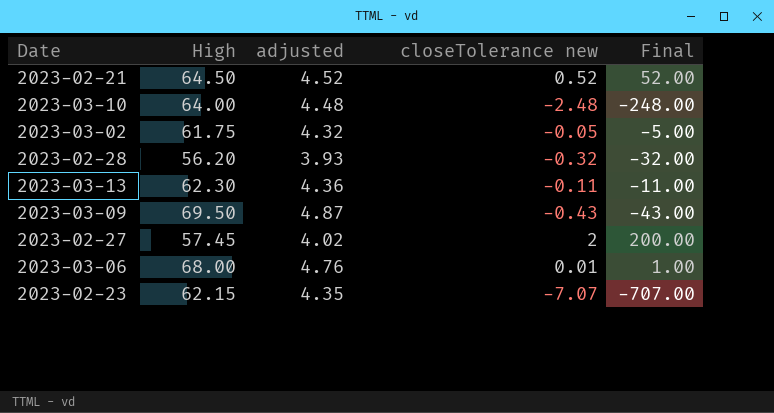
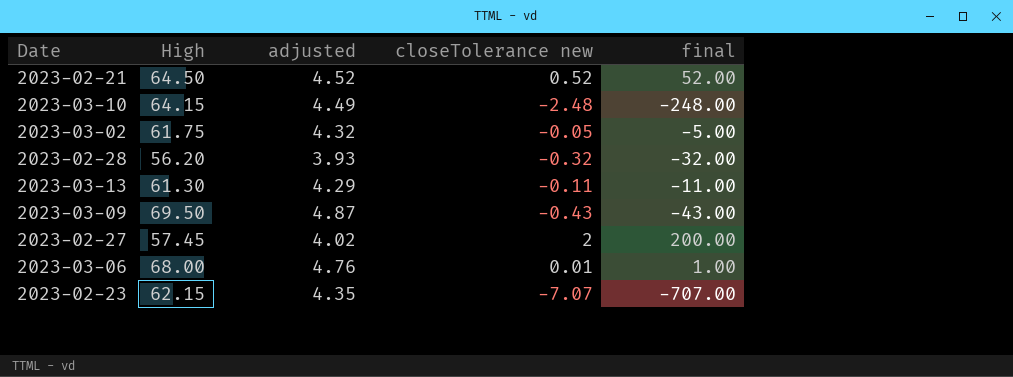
column name: Final -> final
2023-03-10 | High: 64.00 -> 64.15
2023-03-10 | adjusted: 4.48 -> 4.49
2023-03-13 | High: 62.30 -> 61.30
2023-03-13 | adjusted: 4.36 -> 4.29

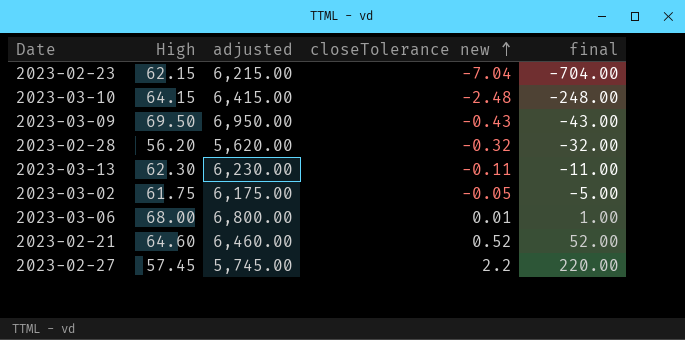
row order: none -> closeTolerance new ascending
column adjusted | formula: [High] * 0.07 -> [High] * 100
2023-02-23 | closeTolerance new: -7.07 -> -7.04
2023-02-23 | final: -707.00 -> -704.00
2023-03-13 | High: 61.30 -> 62.30
2023-02-21 | High: 64.50 -> 64.60
2023-02-27 | closeTolerance new: 2 -> 2.2
2023-02-27 | final: 200.00 -> 220.00

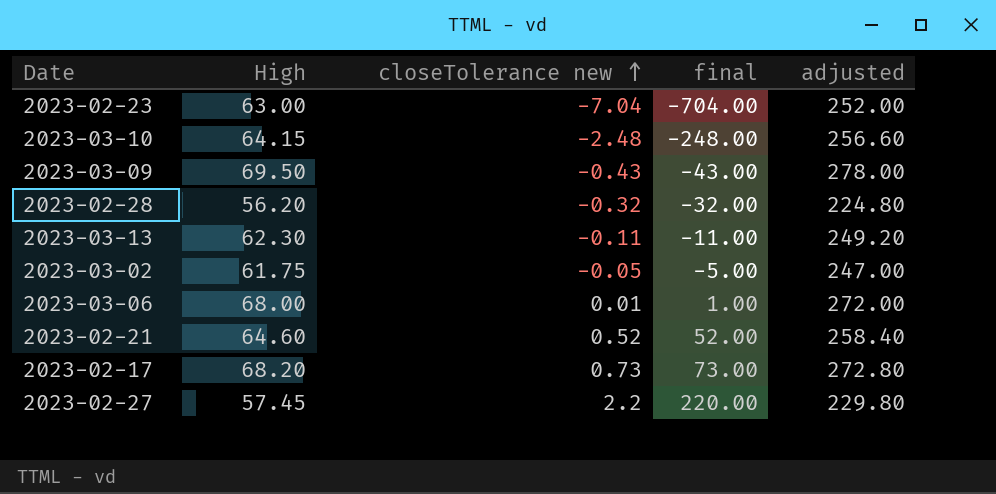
column adjusted | formula: [High] * 100 -> [High] * 4
column adjusted | position: 3 -> 5
2023-02-23 | High: 62.15 -> 63.00
row 2023-02-17: none -> 68.20 | 0.73 | 73.00 | 272.80

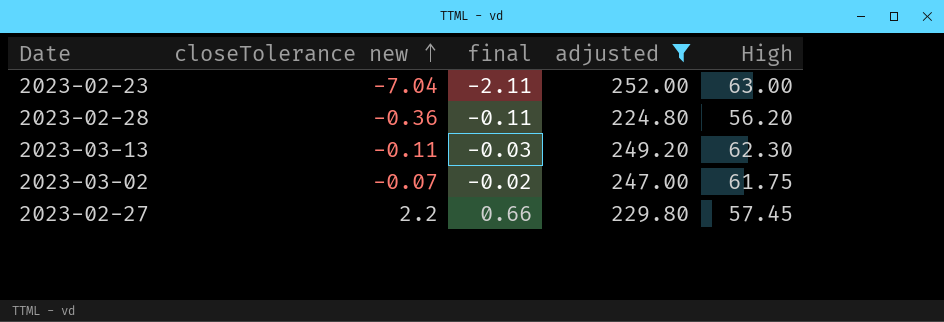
filter: none -> adjusted <= 252.00
column final | formula: [closeTolerance new] * 100 -> [closeTolerance new] * 0.3
column High | position: 2 -> 5
2023-02-28 | closeTolerance new: -0.32 -> -0.36
2023-03-02 | closeTolerance new: -0.05 -> -0.07

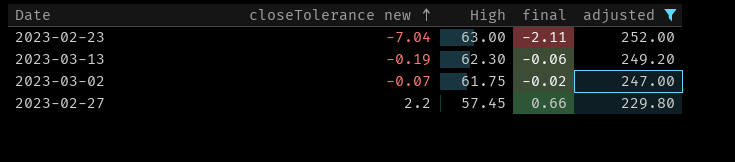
column High | position: 5 -> 3
row 2023-02-28: -0.36 | -0.11 | 224.80 | 56.20 -> none
2023-03-13 | closeTolerance new: -0.11 -> -0.19
2023-03-13 | final: -0.03 -> -0.06

